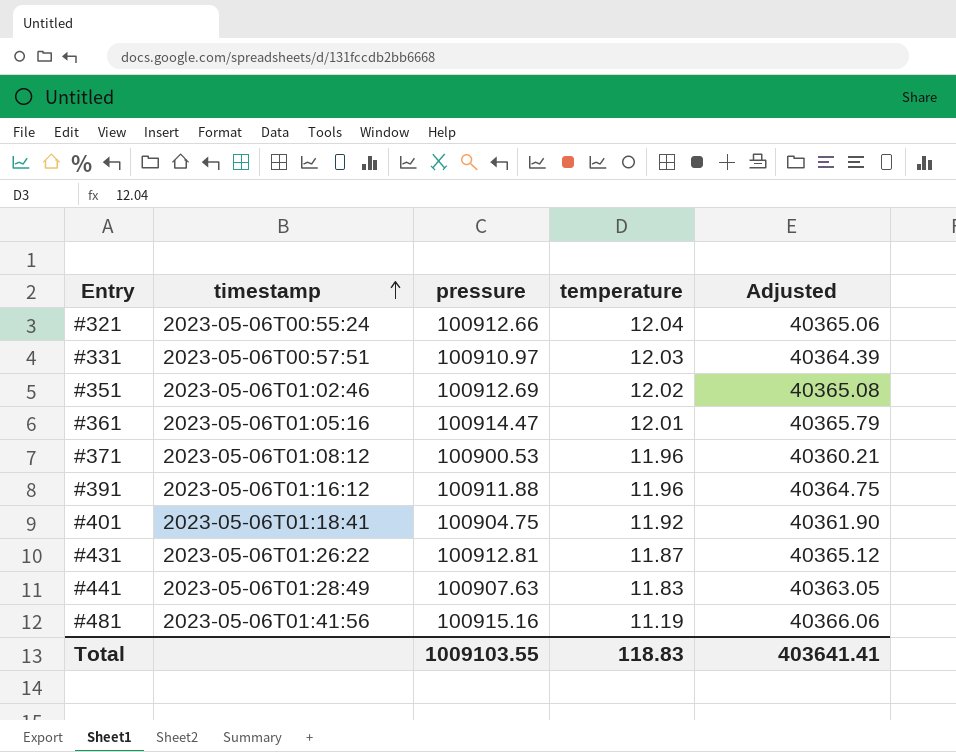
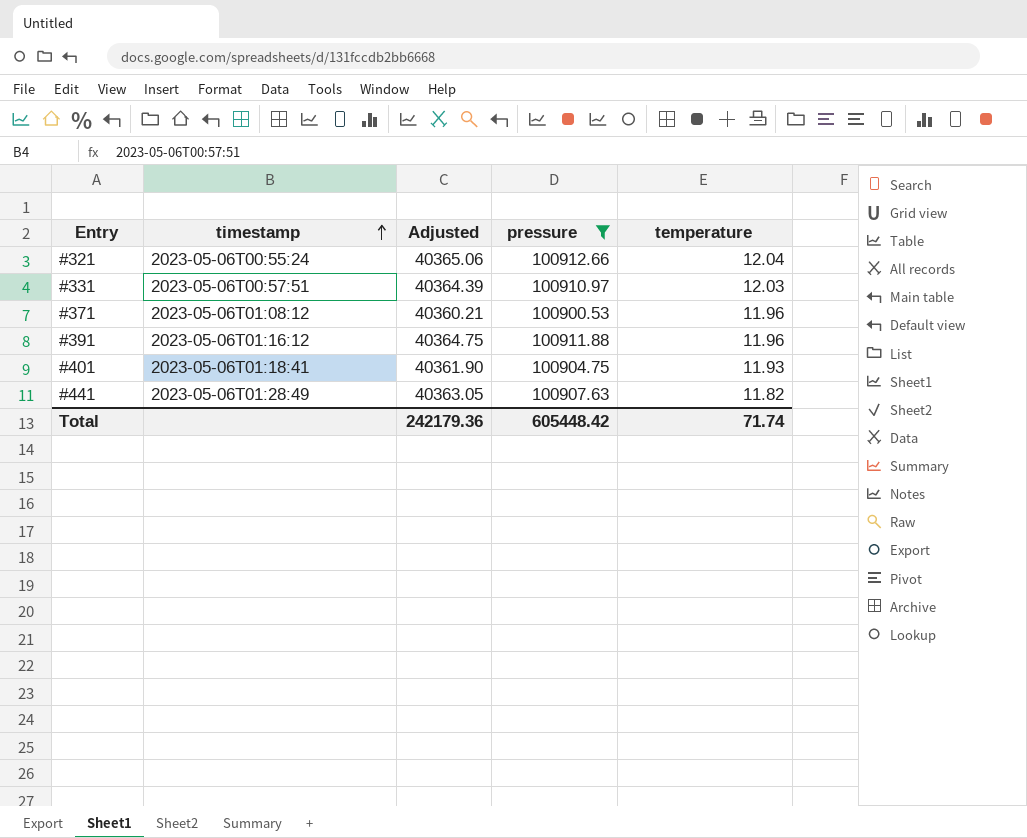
filter: none -> pressure <= 100912.66
column Adjusted | position: 5 -> 3
#401 | temperature: 11.92 -> 11.93
#441 | temperature: 11.83 -> 11.82
Total | Adjusted: 403641.41 -> 242179.36
Total | pressure: 1009103.55 -> 605448.42
Total | temperature: 118.83 -> 71.74

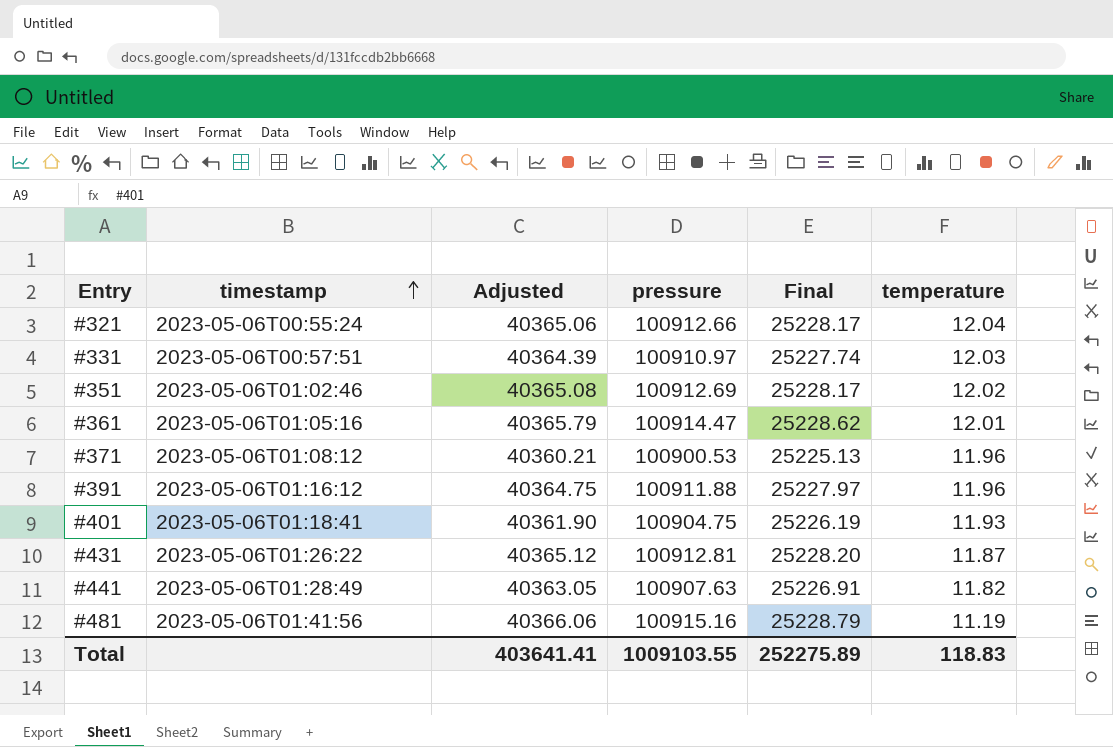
filter: pressure <= 100912.66 -> none
column Final | formula: none -> [pressure] * 0.25
Total | Adjusted: 242179.36 -> 403641.41
Total | pressure: 605448.42 -> 1009103.55
Total | temperature: 71.74 -> 118.83

